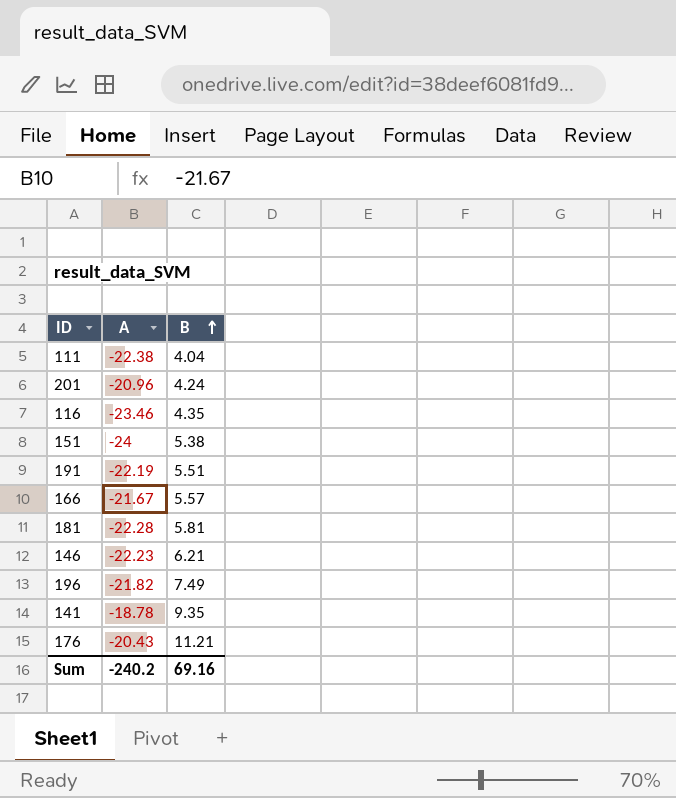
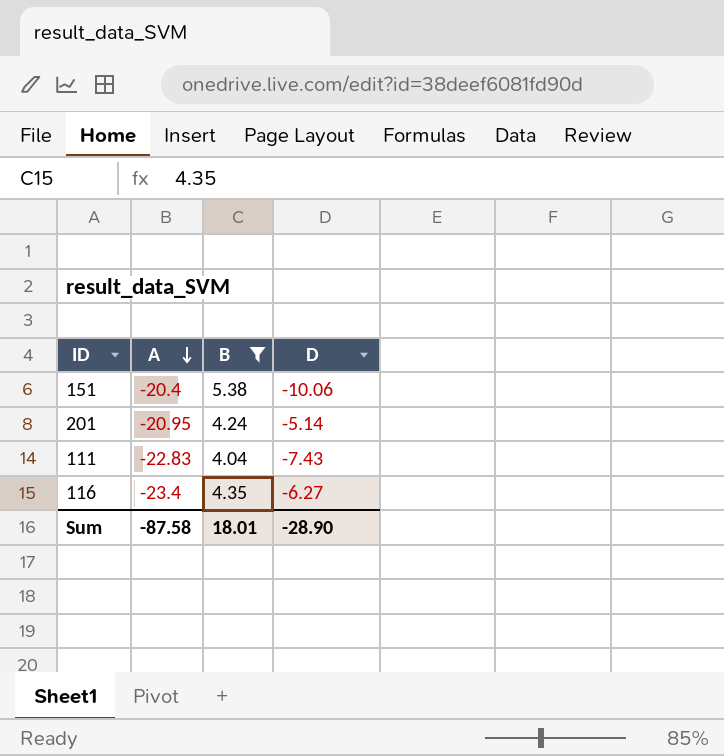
filter: none -> B <= 5.38
row order: B ascending -> A descending
column D | position: none -> 4
151 | A: -24 -> -20.4
201 | A: -20.96 -> -20.95
111 | A: -22.38 -> -22.83
116 | A: -23.46 -> -23.4
Sum | A: -240.2 -> -87.58
Sum | B: 69.16 -> 18.01

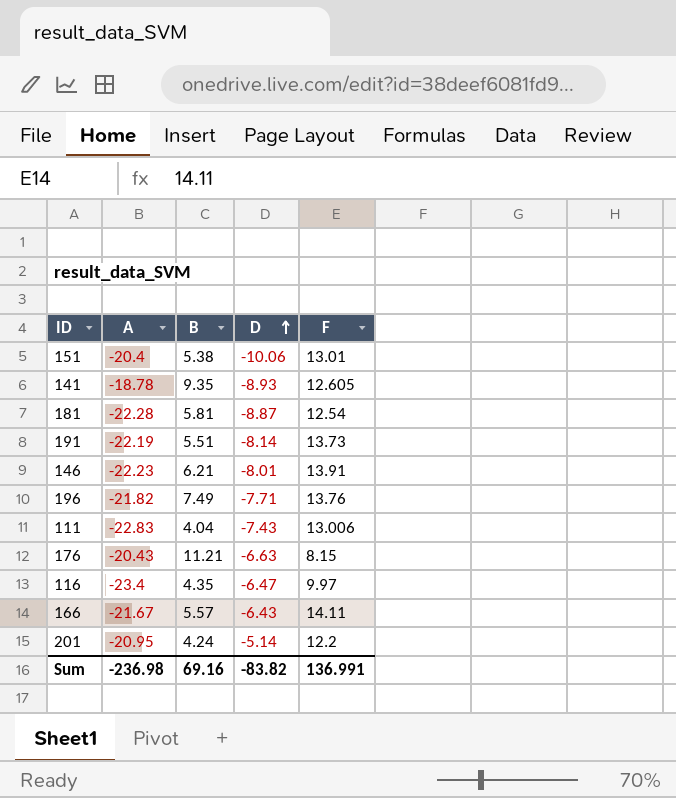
filter: B <= 5.38 -> none
row order: A descending -> D ascending
column F | position: none -> 5
116 | D: -6.27 -> -6.47
Sum | A: -87.58 -> -236.98
Sum | B: 18.01 -> 69.16
Sum | D: -28.90 -> -83.82

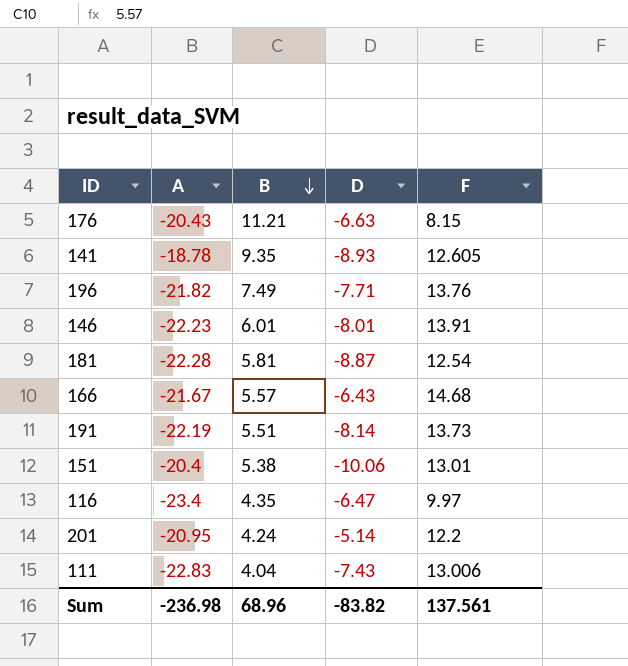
row order: D ascending -> B descending
146 | B: 6.21 -> 6.01
166 | F: 14.11 -> 14.68
Sum | B: 69.16 -> 68.96
Sum | F: 136.991 -> 137.561

